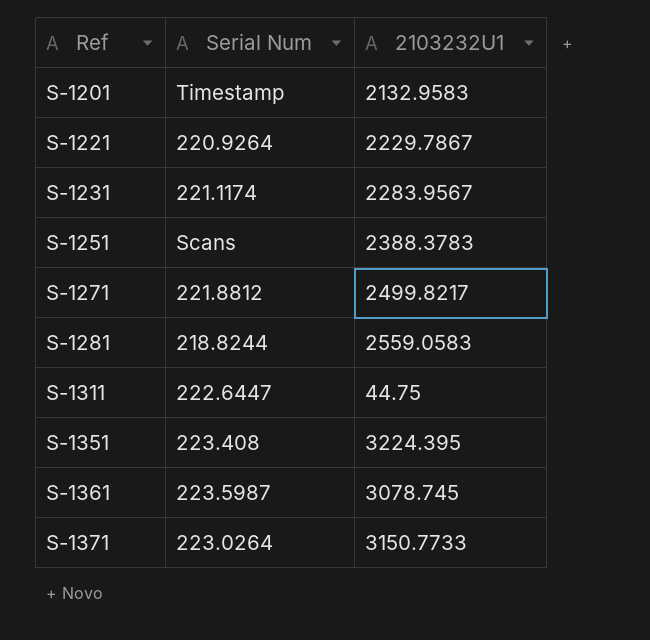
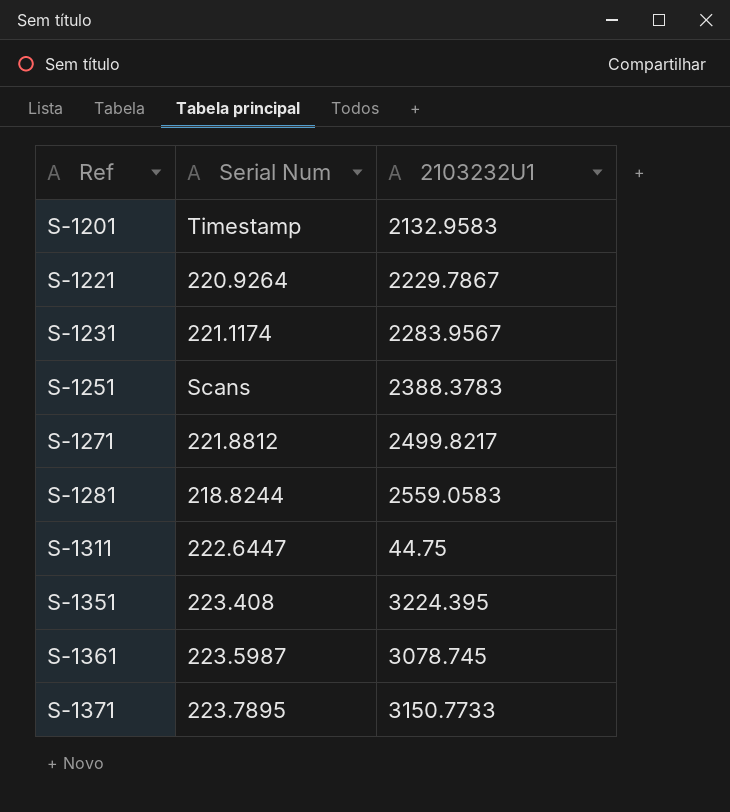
S-1371 | Serial Num: 223.0264 -> 223.7895

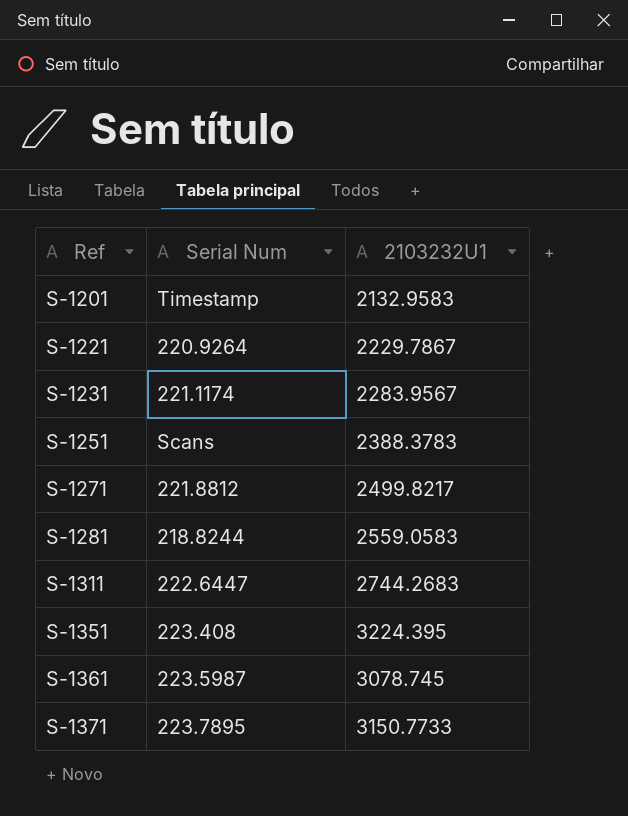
S-1311 | 2103232U1: 44.75 -> 2744.2683

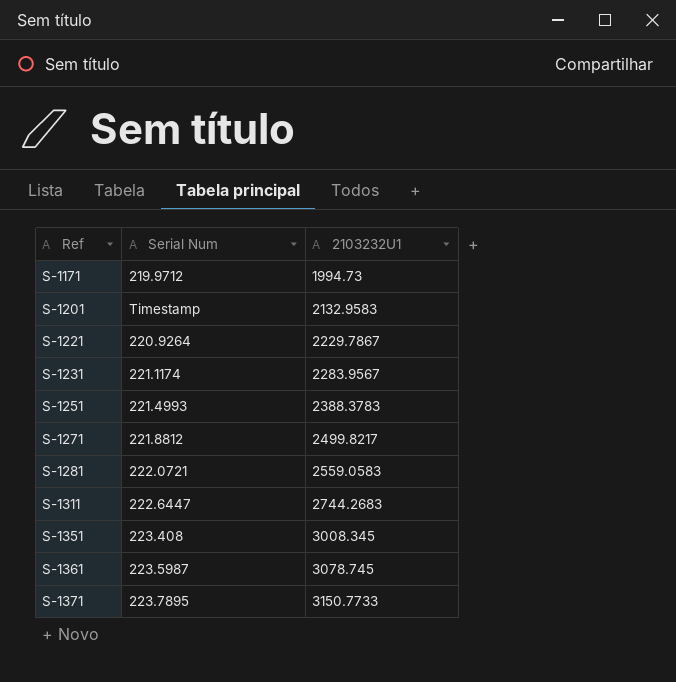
row S-1171: none -> 219.9712 | 1994.73
S-1251 | Serial Num: Scans -> 221.4993
S-1281 | Serial Num: 218.8244 -> 222.0721
S-1351 | 2103232U1: 3224.395 -> 3008.345

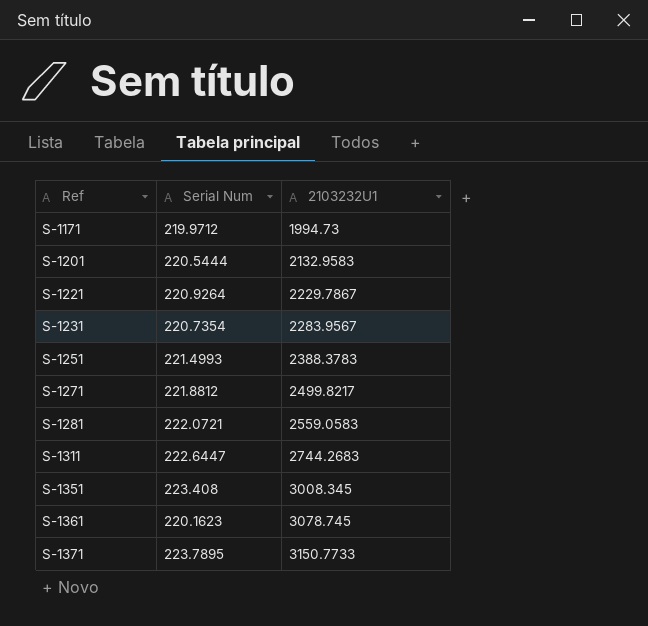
S-1201 | Serial Num: Timestamp -> 220.5444
S-1231 | Serial Num: 221.1174 -> 220.7354
S-1361 | Serial Num: 223.5987 -> 220.1623

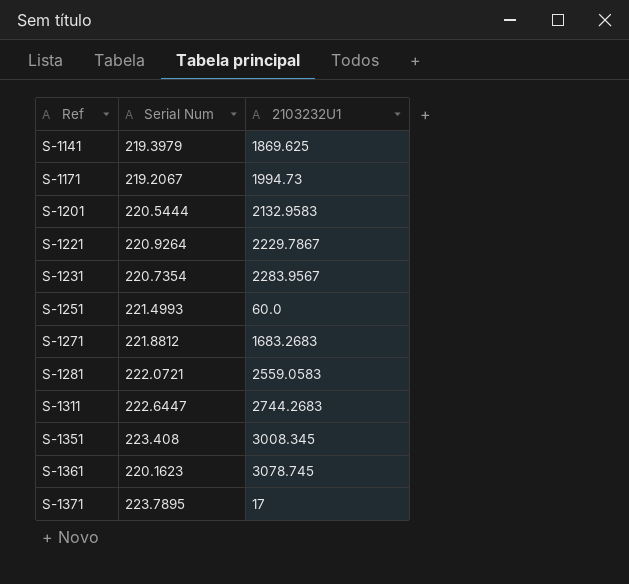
row S-1141: none -> 219.3979 | 1869.625
S-1171 | Serial Num: 219.9712 -> 219.2067
S-1251 | 2103232U1: 2388.3783 -> 60.0
S-1271 | 2103232U1: 2499.8217 -> 1683.2683
S-1371 | 2103232U1: 3150.7733 -> 17

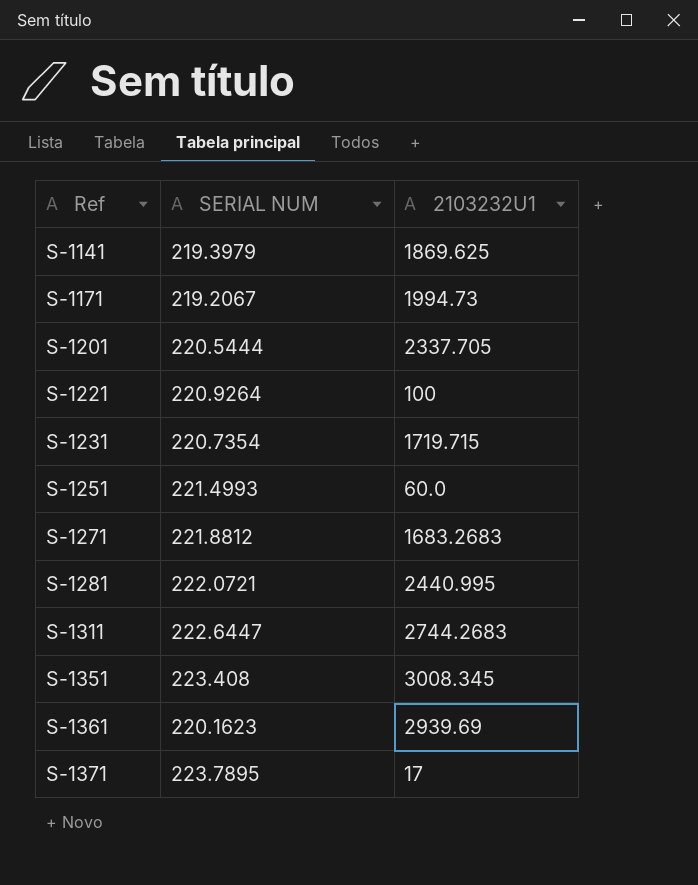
column name: Serial Num -> SERIAL NUM
S-1201 | 2103232U1: 2132.9583 -> 2337.705
S-1221 | 2103232U1: 2229.7867 -> 100
S-1231 | 2103232U1: 2283.9567 -> 1719.715
S-1281 | 2103232U1: 2559.0583 -> 2440.995
S-1361 | 2103232U1: 3078.745 -> 2939.69

